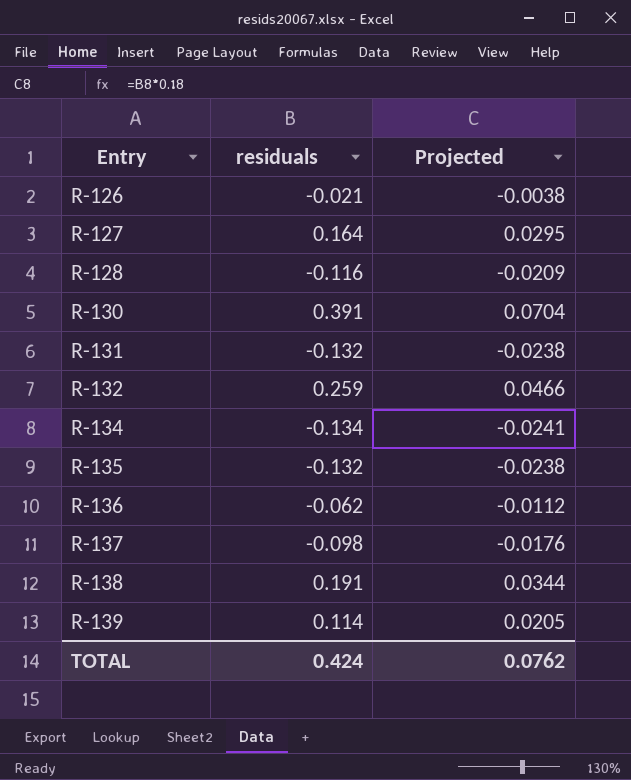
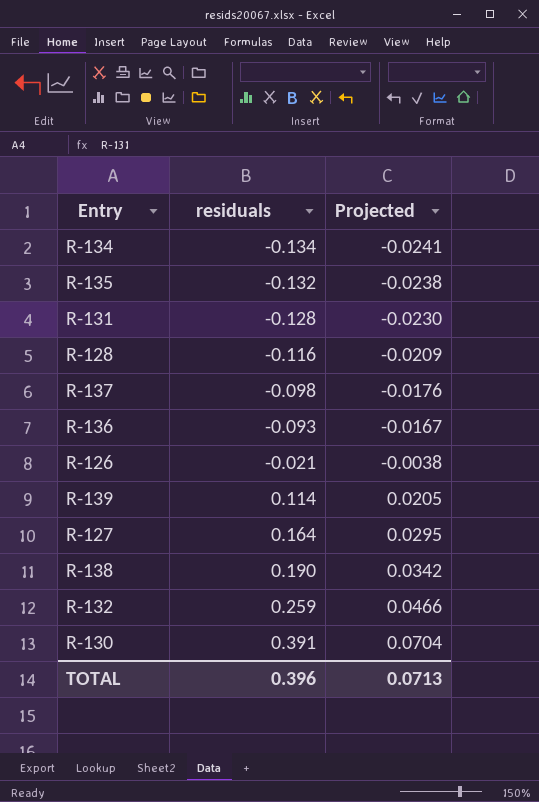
row order: Entry ascending -> residuals ascending
R-131 | residuals: -0.132 -> -0.128
R-131 | Projected: -0.0238 -> -0.0230
R-136 | residuals: -0.062 -> -0.093
R-136 | Projected: -0.0112 -> -0.0167
R-138 | residuals: 0.191 -> 0.190
R-138 | Projected: 0.0344 -> 0.0342
TOTAL | residuals: 0.424 -> 0.396
TOTAL | Projected: 0.0762 -> 0.0713

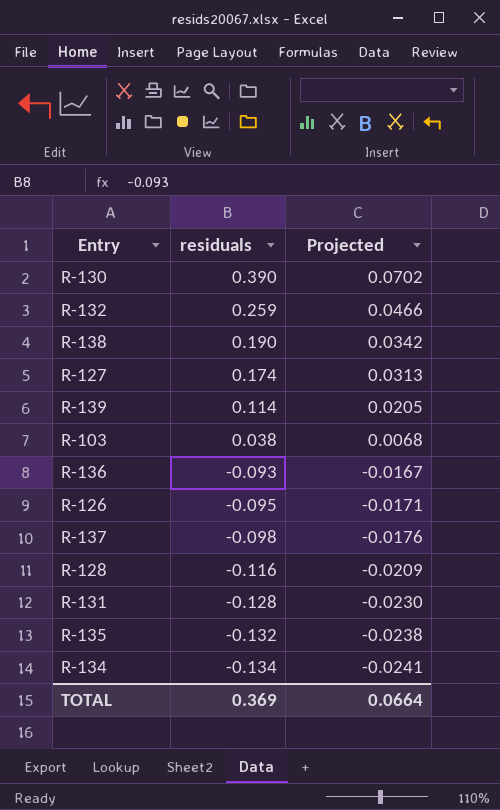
row order: residuals ascending -> residuals descending
R-130 | residuals: 0.391 -> 0.390
R-130 | Projected: 0.0704 -> 0.0702
R-127 | residuals: 0.164 -> 0.174
R-127 | Projected: 0.0295 -> 0.0313
row R-103: none -> 0.038 | 0.0068
R-126 | residuals: -0.021 -> -0.095
R-126 | Projected: -0.0038 -> -0.0171
TOTAL | residuals: 0.396 -> 0.369
TOTAL | Projected: 0.0713 -> 0.0664

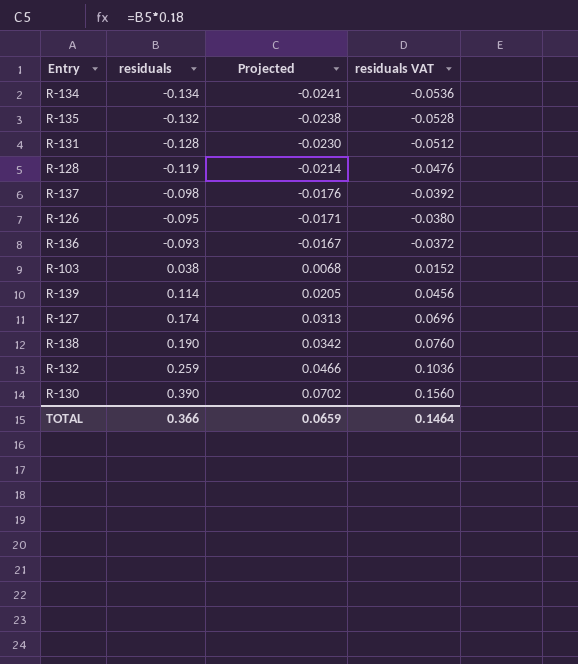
row order: residuals descending -> residuals ascending
column residuals VAT | formula: none -> [residuals] * 0.4
R-128 | residuals: -0.116 -> -0.119
R-128 | Projected: -0.0209 -> -0.0214
TOTAL | residuals: 0.369 -> 0.366
TOTAL | Projected: 0.0664 -> 0.0659

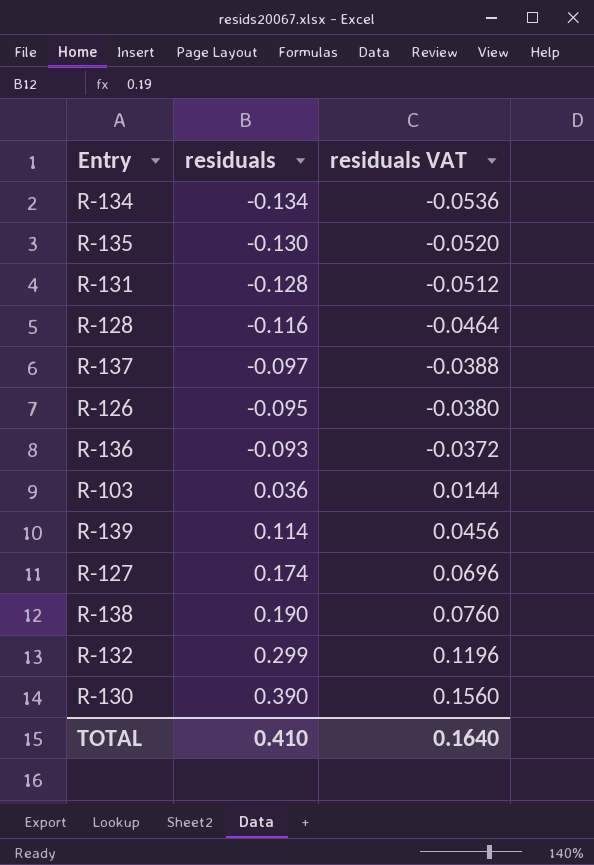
column Projected | formula: [residuals] * 0.18 -> none
R-135 | residuals: -0.132 -> -0.130
R-135 | residuals VAT: -0.0528 -> -0.0520
R-128 | residuals: -0.119 -> -0.116
R-128 | residuals VAT: -0.0476 -> -0.0464
R-137 | residuals: -0.098 -> -0.097
R-137 | residuals VAT: -0.0392 -> -0.0388
R-103 | residuals: 0.038 -> 0.036
R-103 | residuals VAT: 0.0152 -> 0.0144
R-132 | residuals: 0.259 -> 0.299
R-132 | residuals VAT: 0.1036 -> 0.1196
TOTAL | residuals: 0.366 -> 0.410
TOTAL | residuals VAT: 0.1464 -> 0.1640

